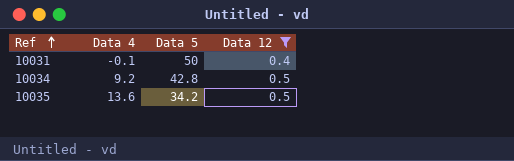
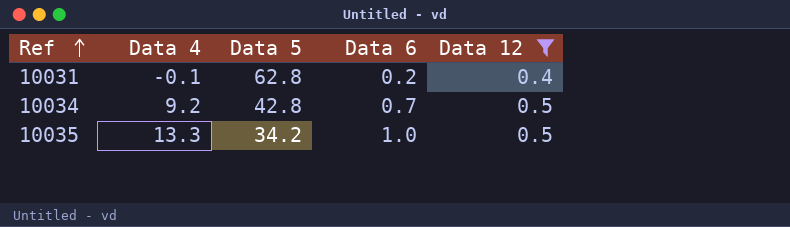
column Data 6 | position: none -> 4
10031 | Data 5: 50 -> 62.8
10035 | Data 4: 13.6 -> 13.3

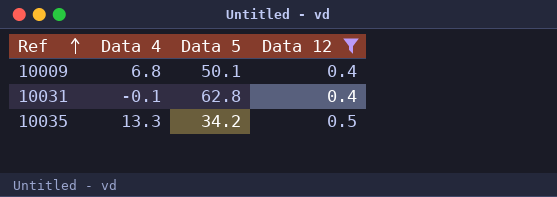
column Data 6 | position: 4 -> none
row 10034: 9.2 | 42.8 | 0.7 | 0.5 -> none
row 10009: none -> 6.8 | 50.1 | 0.4

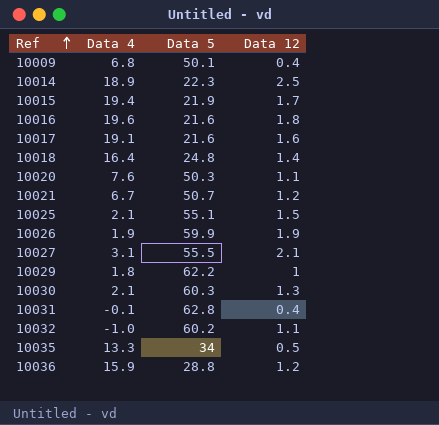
filter: Data 12 <= 0.5 -> none
10035 | Data 5: 34.2 -> 34

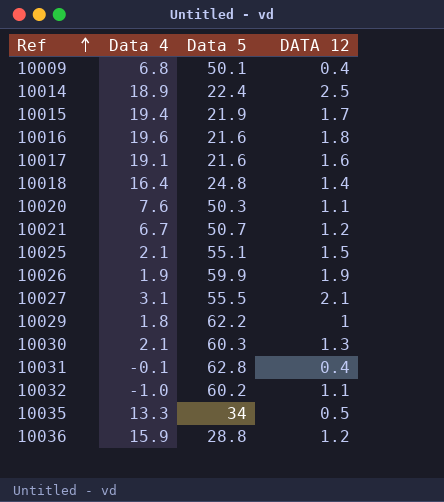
column name: Data 12 -> DATA 12
10014 | Data 5: 22.3 -> 22.4

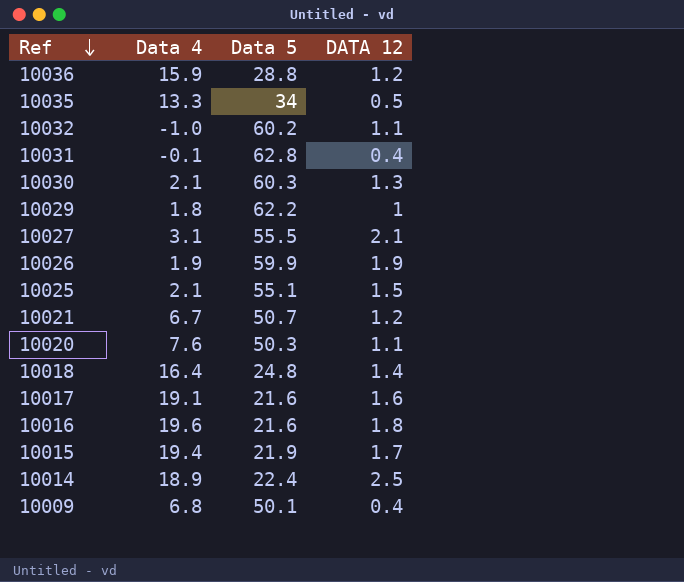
row order: Ref ascending -> Ref descending

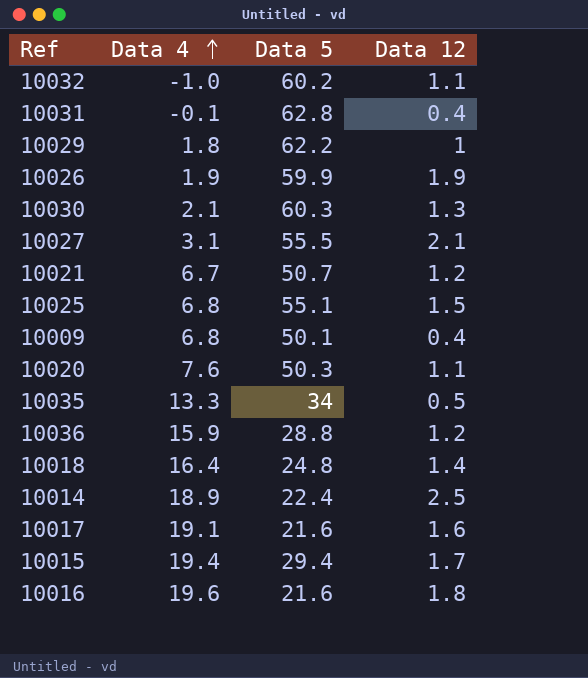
row order: Ref descending -> Data 4 ascending
column name: DATA 12 -> Data 12
10025 | Data 4: 2.1 -> 6.8
10015 | Data 5: 21.9 -> 29.4

